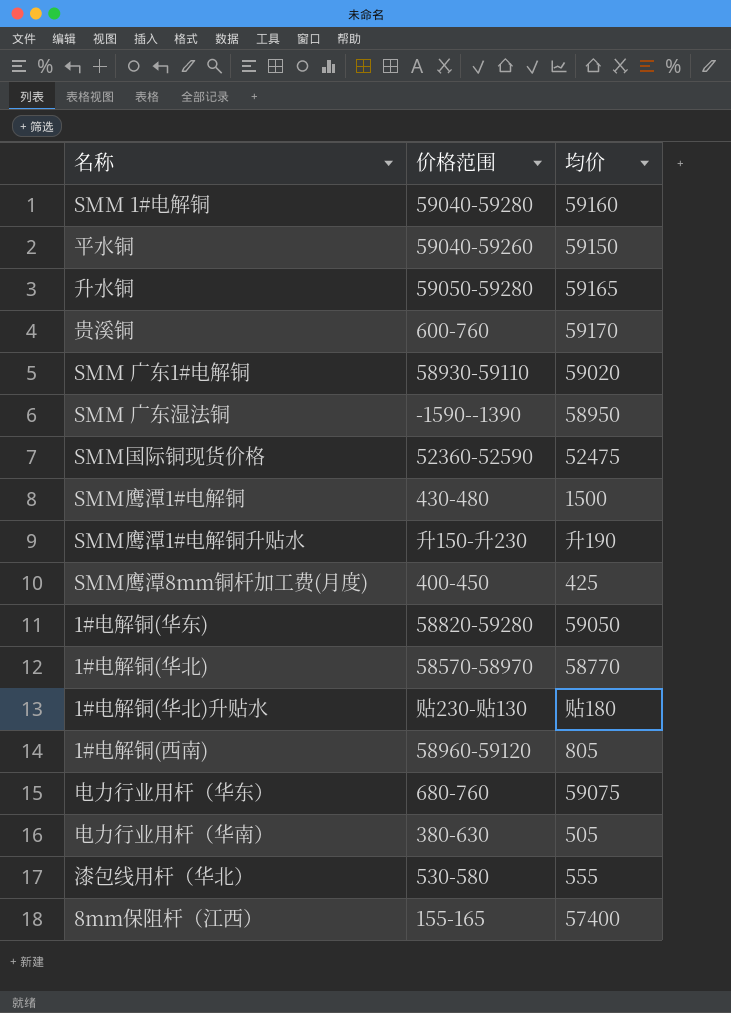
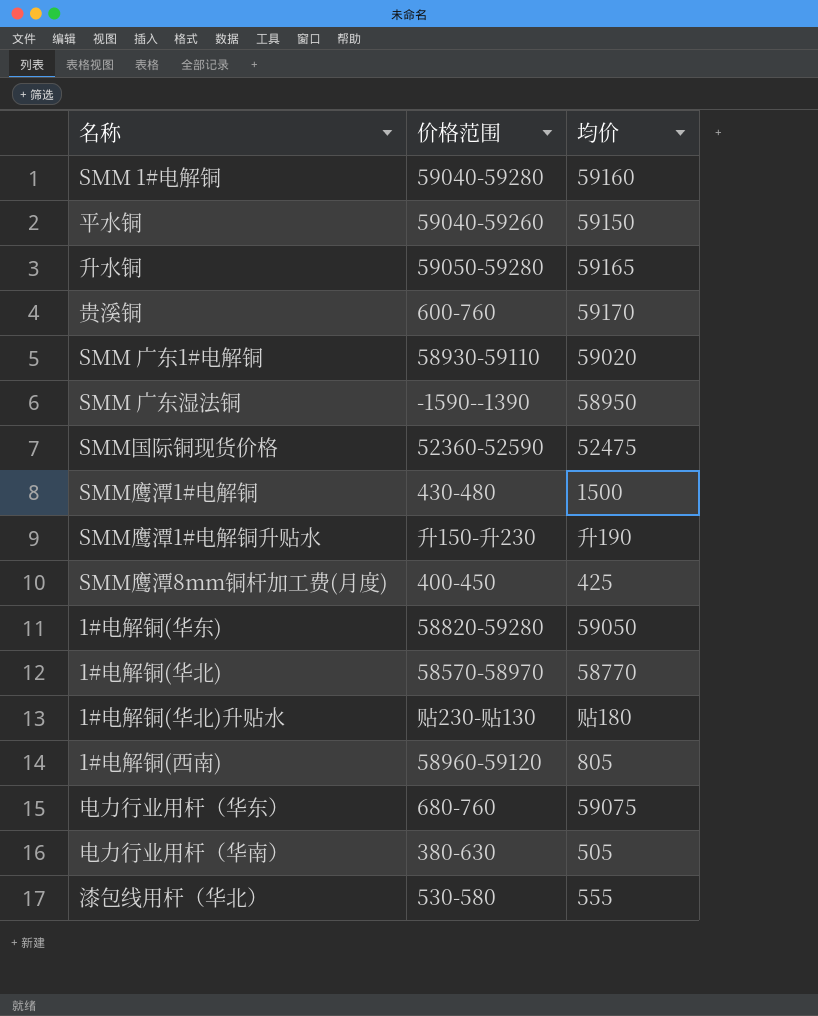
row 8mm保阻杆（江西）: 155-165 | 57400 -> none

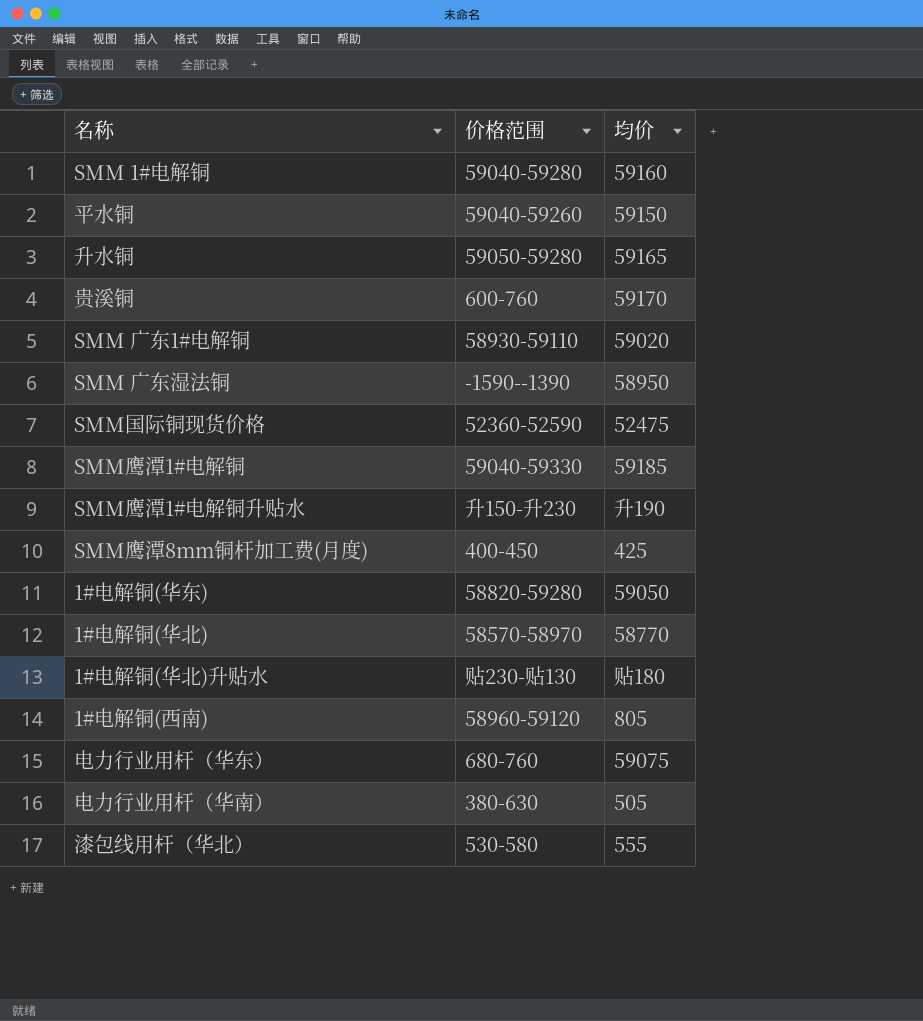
SMM鹰潭1#电解铜 | 价格范围: 430-480 -> 59040-59330
SMM鹰潭1#电解铜 | 均价: 1500 -> 59185

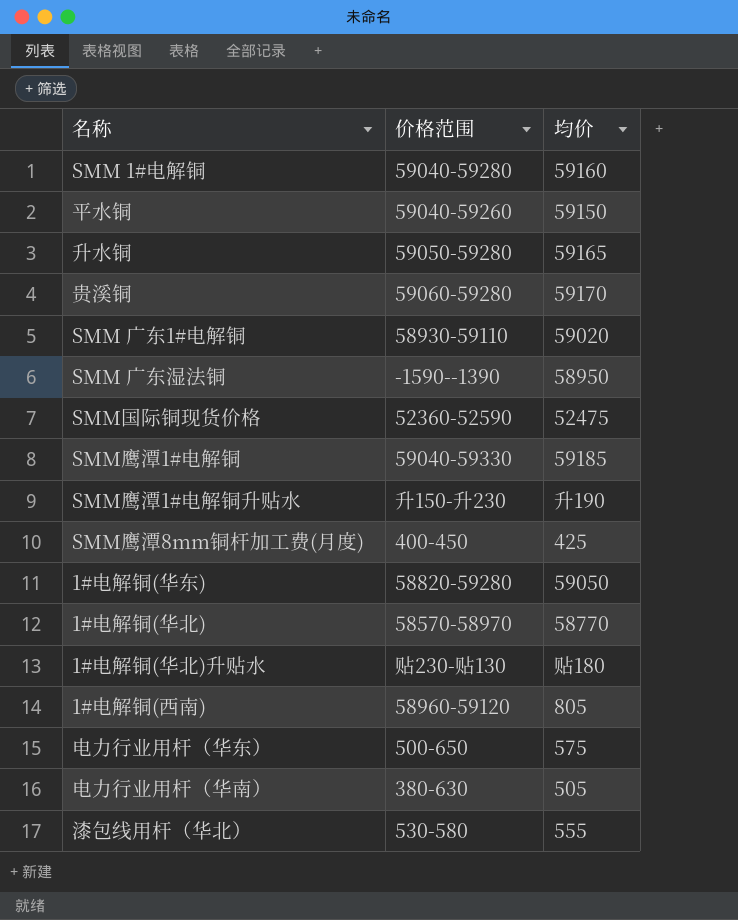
贵溪铜 | 价格范围: 600-760 -> 59060-59280
电力行业用杆（华东） | 价格范围: 680-760 -> 500-650
电力行业用杆（华东） | 均价: 59075 -> 575

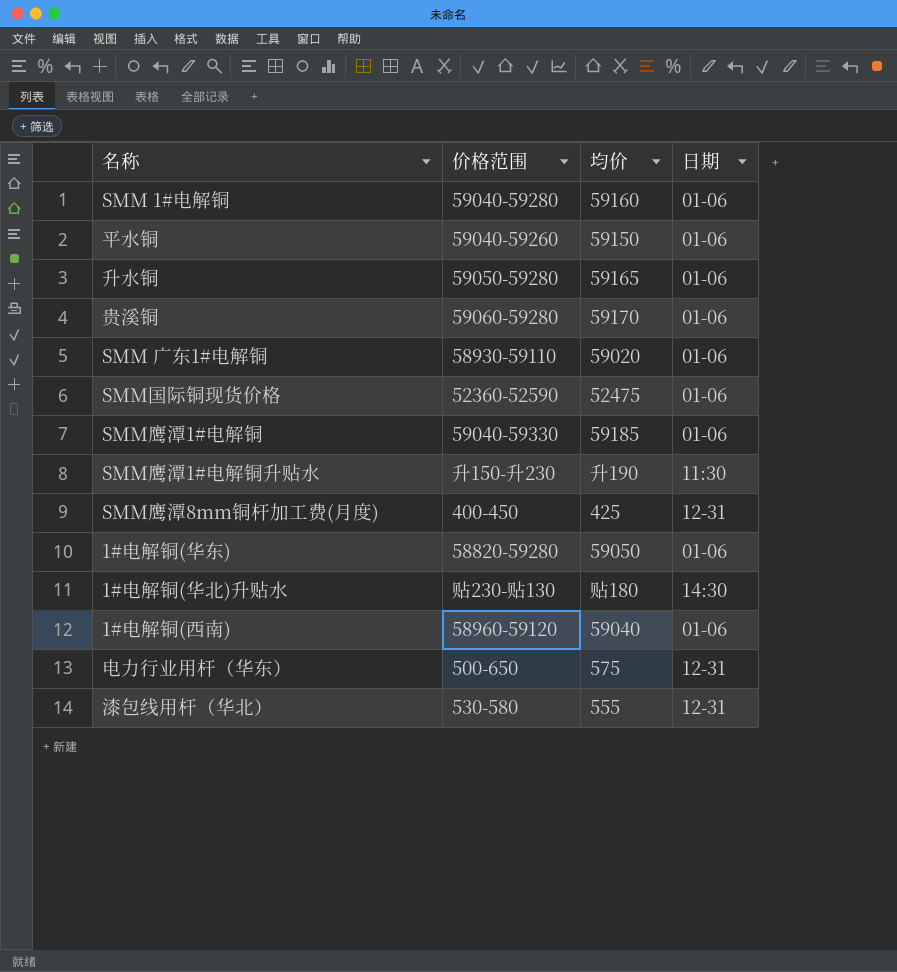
column 日期 | position: none -> 4
row SMM 广东湿法铜: -1590--1390 | 58950 -> none
row 1#电解铜(华北): 58570-58970 | 58770 -> none
row 电力行业用杆（华南）: 380-630 | 505 -> none
1#电解铜(西南) | 均价: 805 -> 59040

